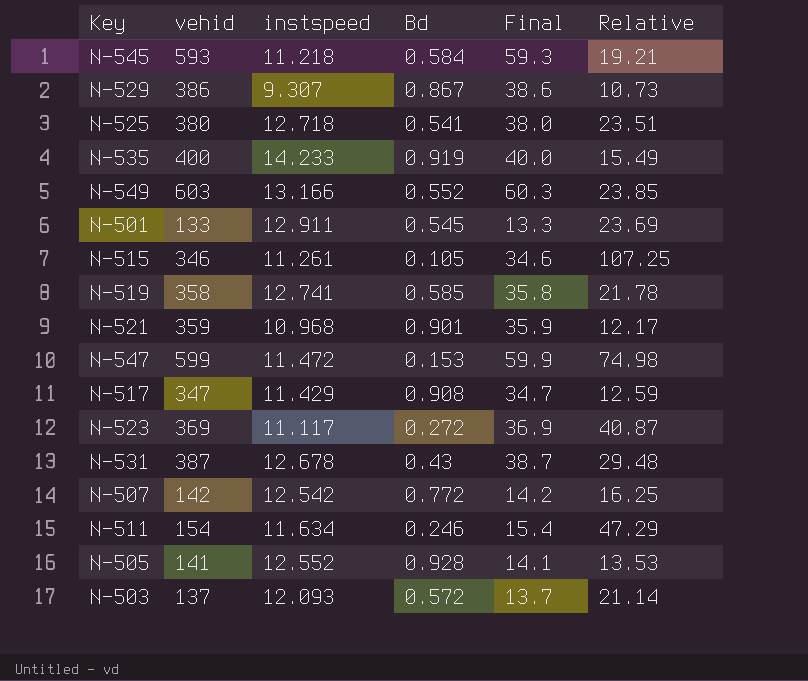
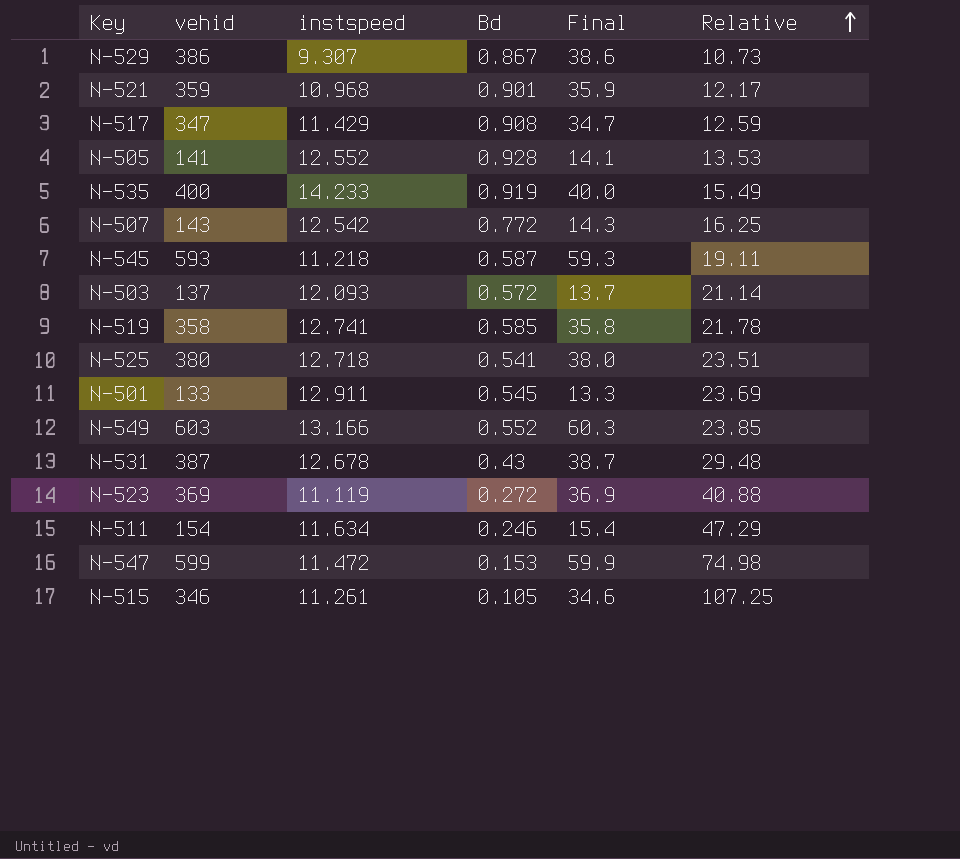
row order: none -> Relative ascending
N-507 | vehid: 142 -> 143
N-507 | Final: 14.2 -> 14.3
N-545 | Bd: 0.584 -> 0.587
N-545 | Relative: 19.21 -> 19.11
N-523 | instspeed: 11.117 -> 11.119
N-523 | Relative: 40.87 -> 40.88

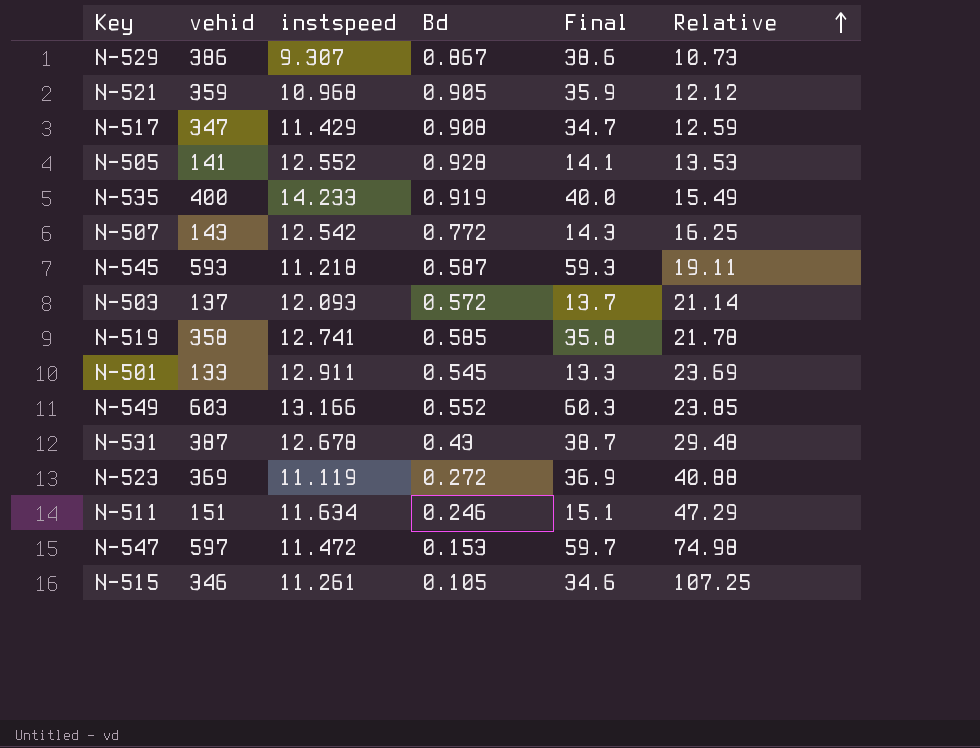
row N-525: 380 | 12.718 | 0.541 | 38.0 | 23.51 -> none
N-521 | Bd: 0.901 -> 0.905
N-521 | Relative: 12.17 -> 12.12
N-511 | vehid: 154 -> 151
N-511 | Final: 15.4 -> 15.1
N-547 | vehid: 599 -> 597
N-547 | Final: 59.9 -> 59.7

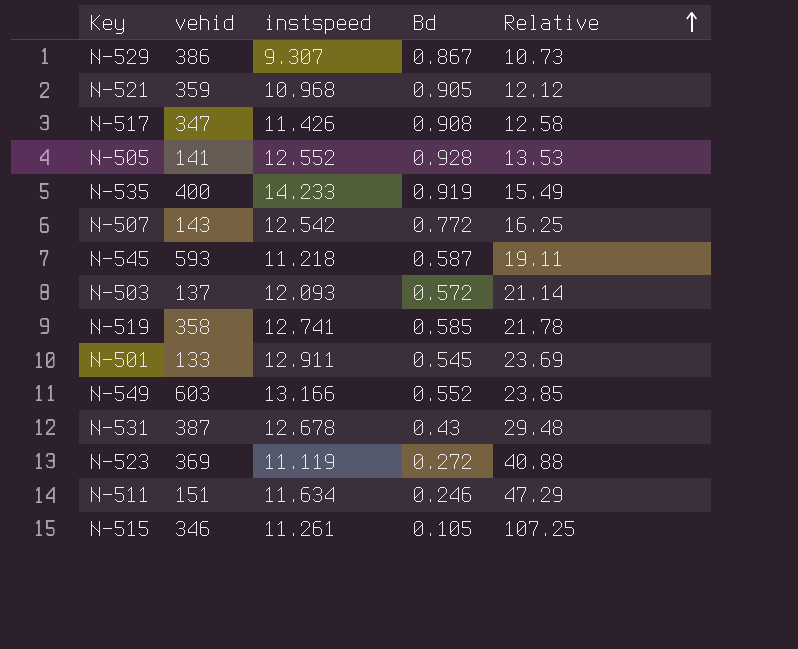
column Final | formula: [vehid] * 0.1 -> none
row N-547: 597 | 11.472 | 0.153 | 59.7 | 74.98 -> none
N-517 | instspeed: 11.429 -> 11.426
N-517 | Relative: 12.59 -> 12.58

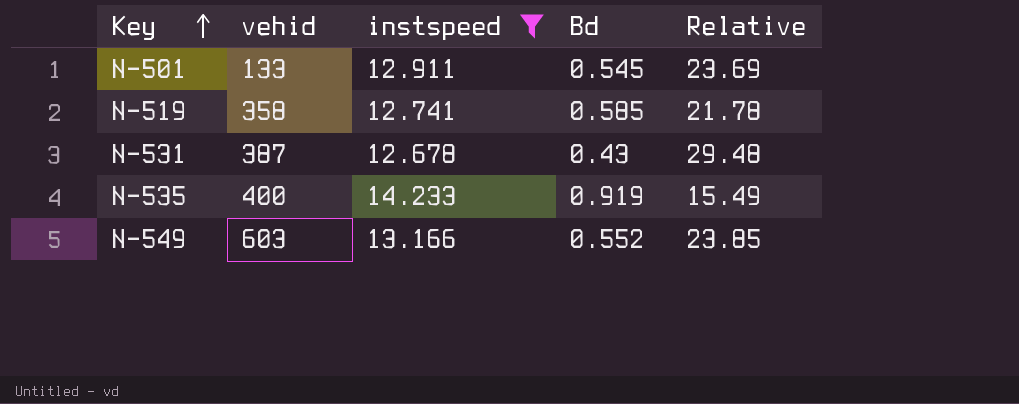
filter: none -> instspeed >= 12.678
row order: Relative ascending -> Key ascending

